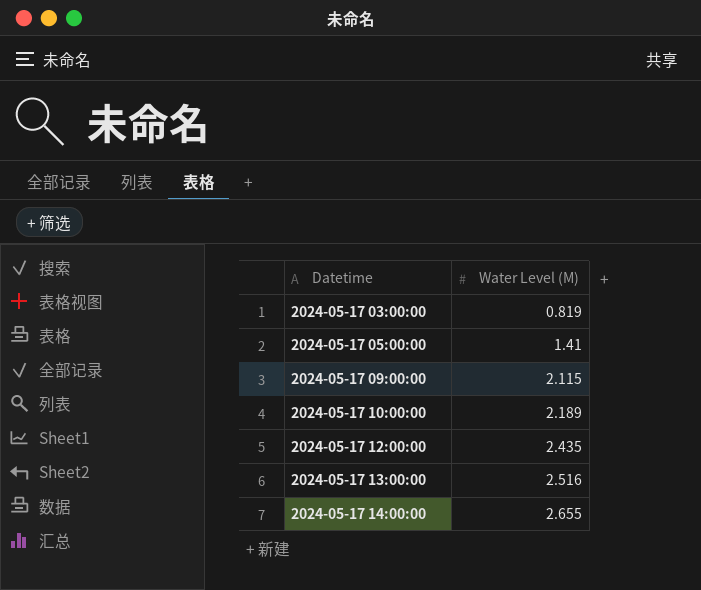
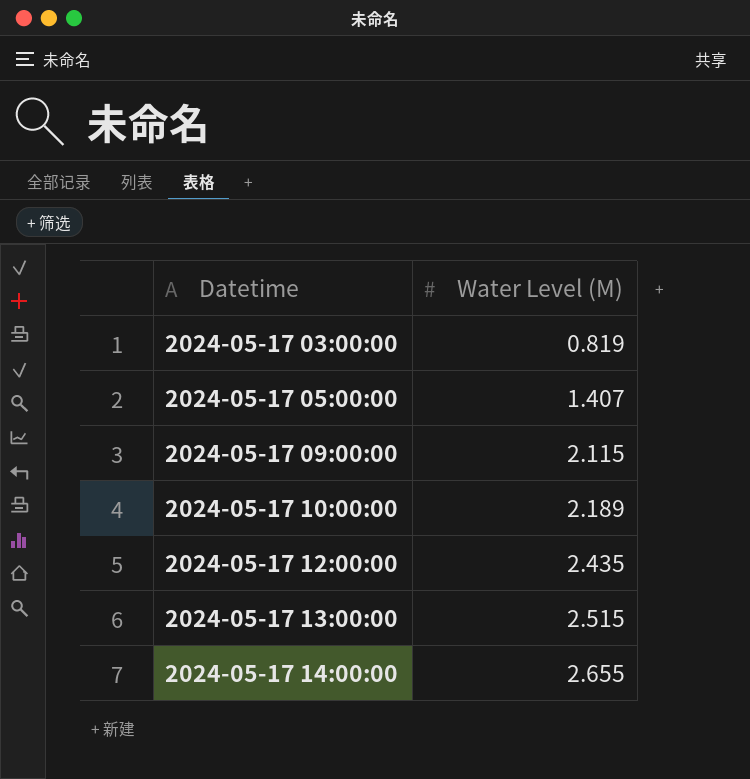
2024-05-17 05:00:00 | Water Level (M): 1.41 -> 1.407
2024-05-17 13:00:00 | Water Level (M): 2.516 -> 2.515

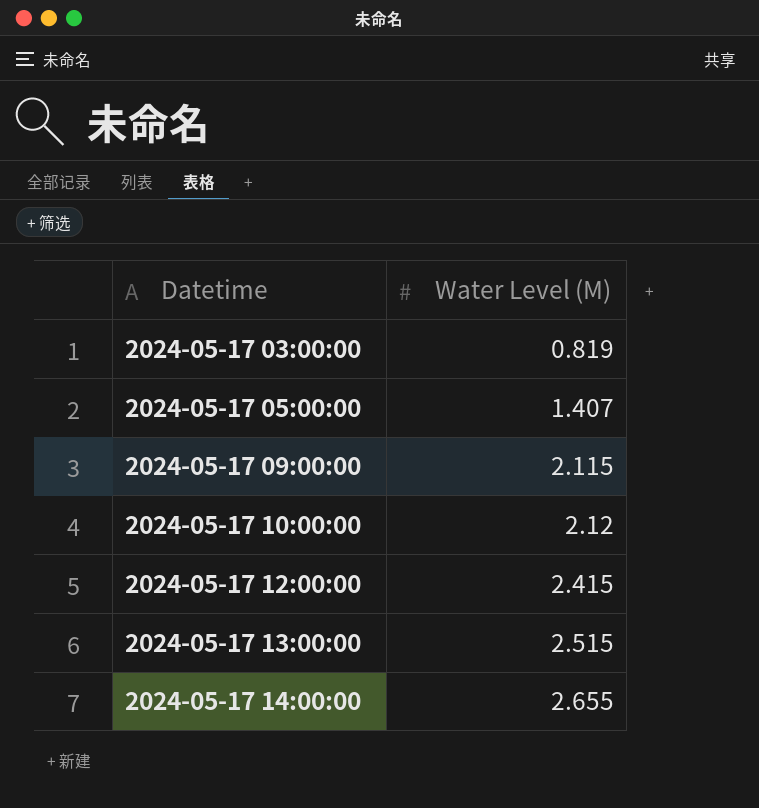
2024-05-17 10:00:00 | Water Level (M): 2.189 -> 2.12
2024-05-17 12:00:00 | Water Level (M): 2.435 -> 2.415

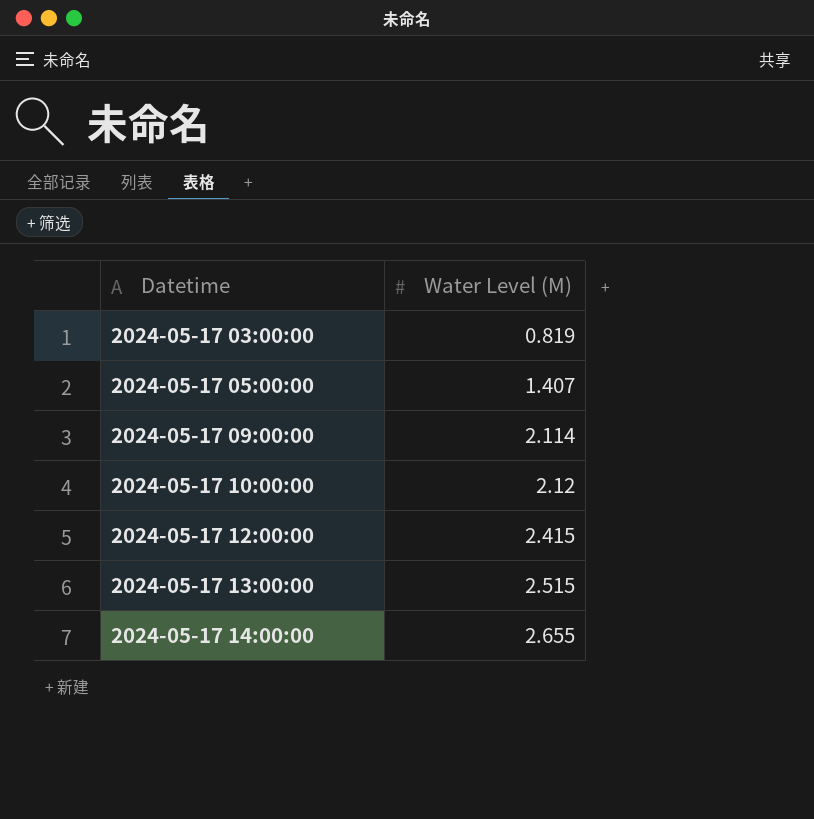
2024-05-17 09:00:00 | Water Level (M): 2.115 -> 2.114

